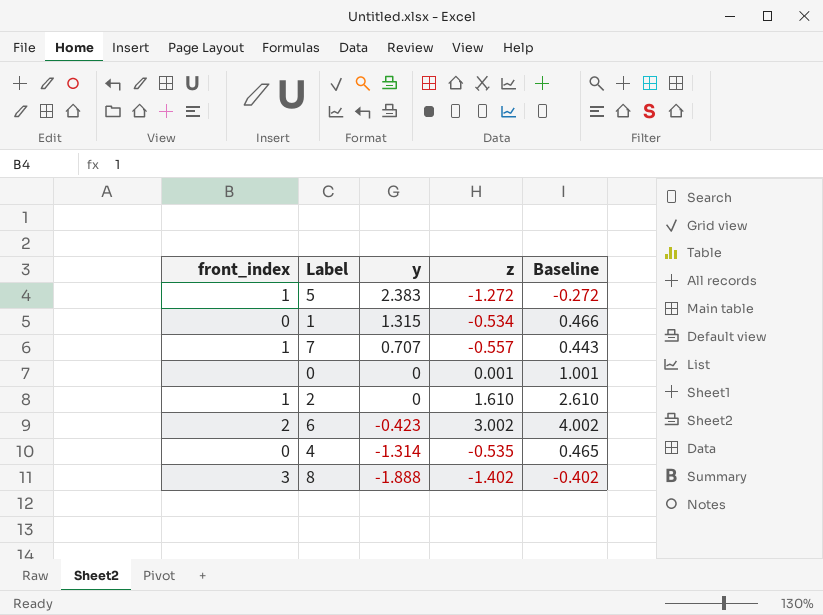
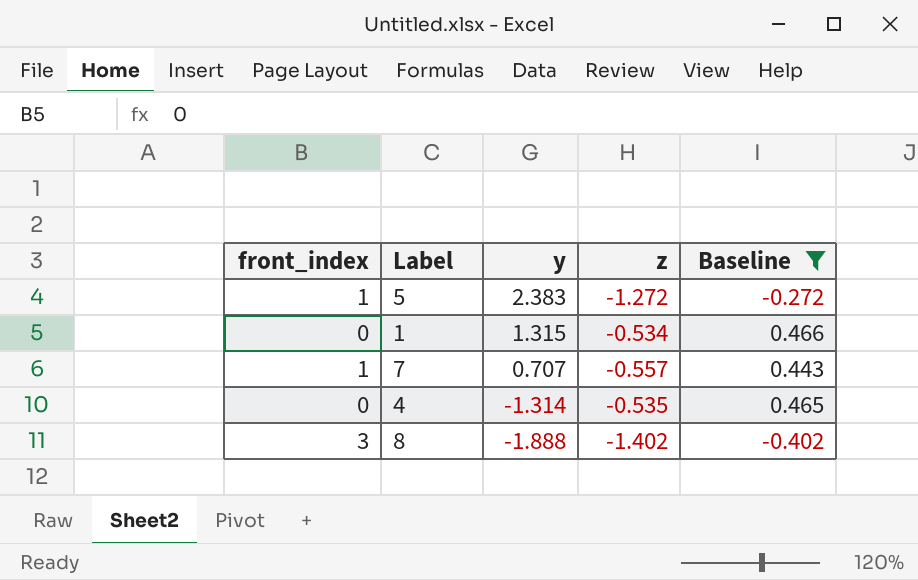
filter: none -> Baseline <= 0.466

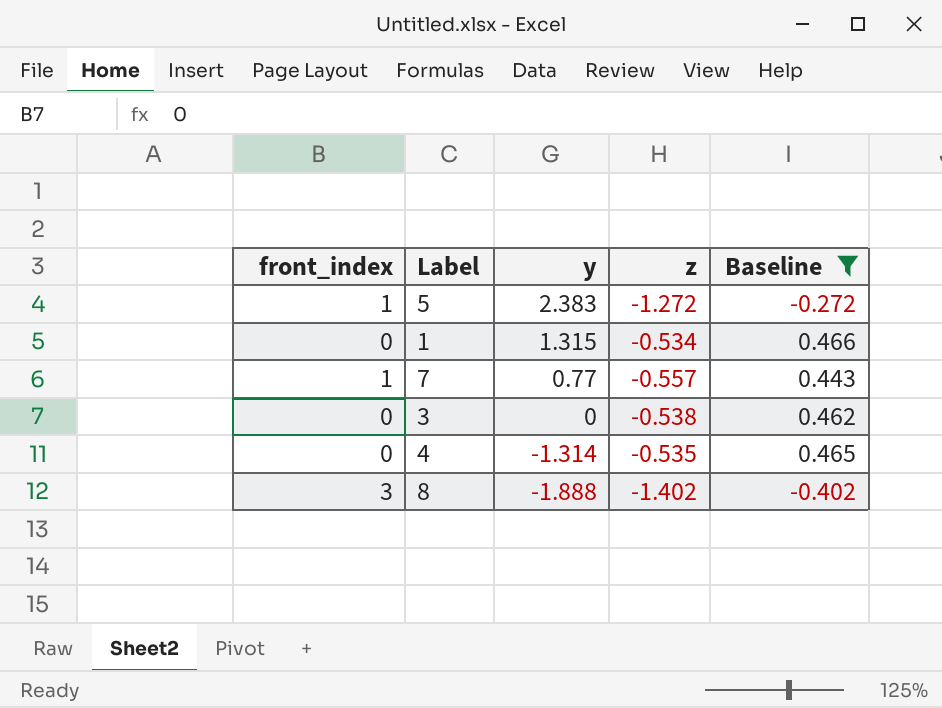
7 | y: 0.707 -> 0.77
row 3: none -> 0 | 0 | -0.538 | 0.462

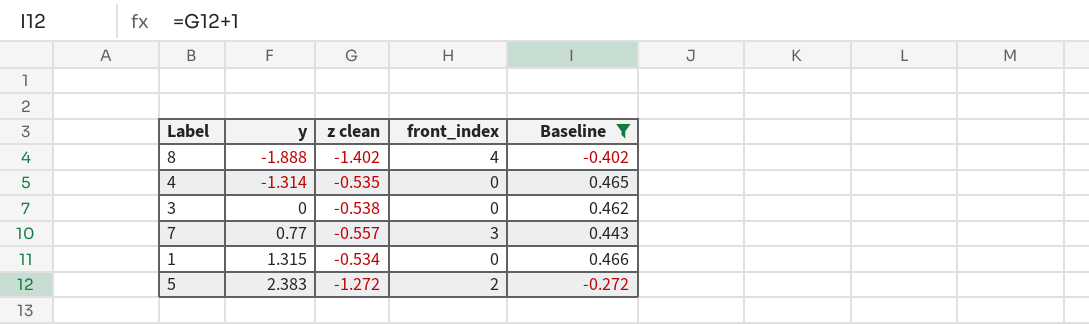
row order: y descending -> y ascending
column name: z -> z clean
column front_index | position: 1 -> 4
8 | front_index: 3 -> 4
7 | front_index: 1 -> 3
5 | front_index: 1 -> 2

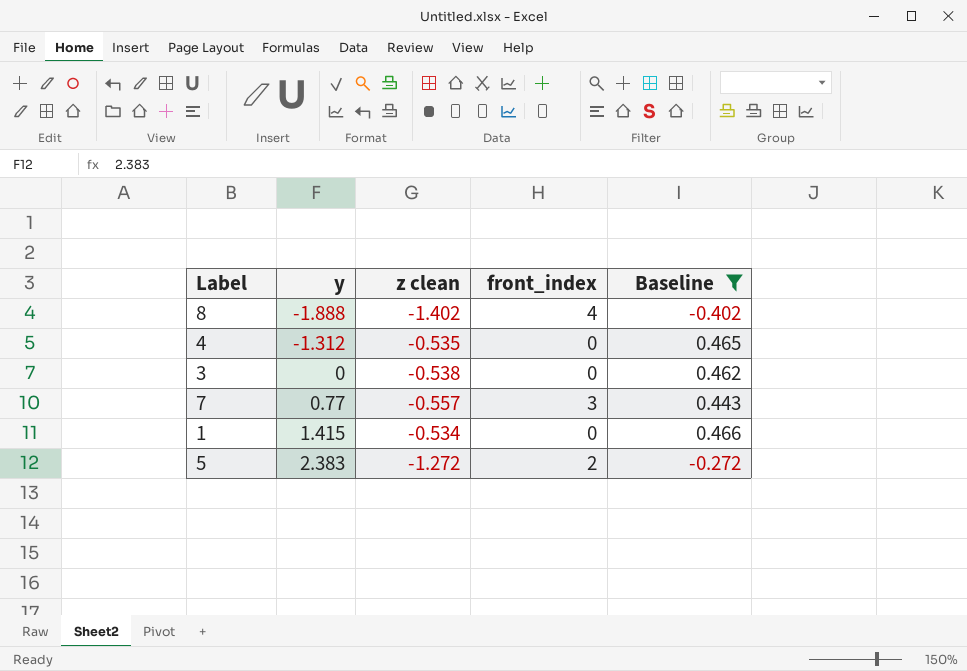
4 | y: -1.314 -> -1.312
1 | y: 1.315 -> 1.415

